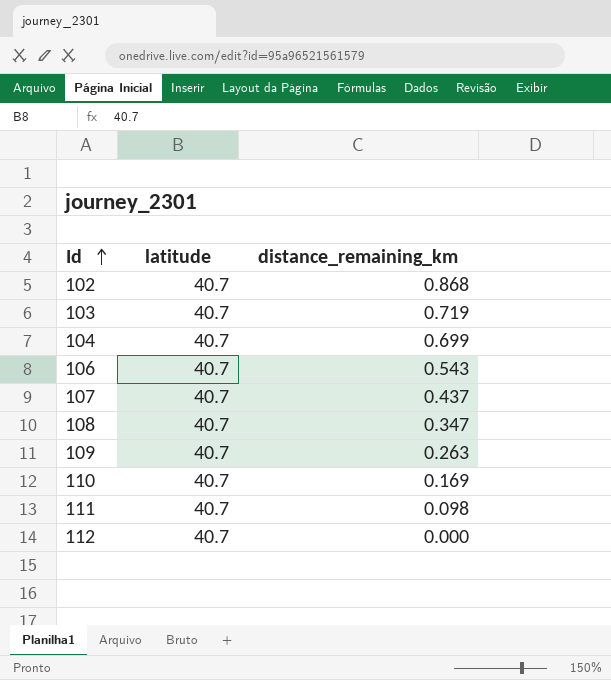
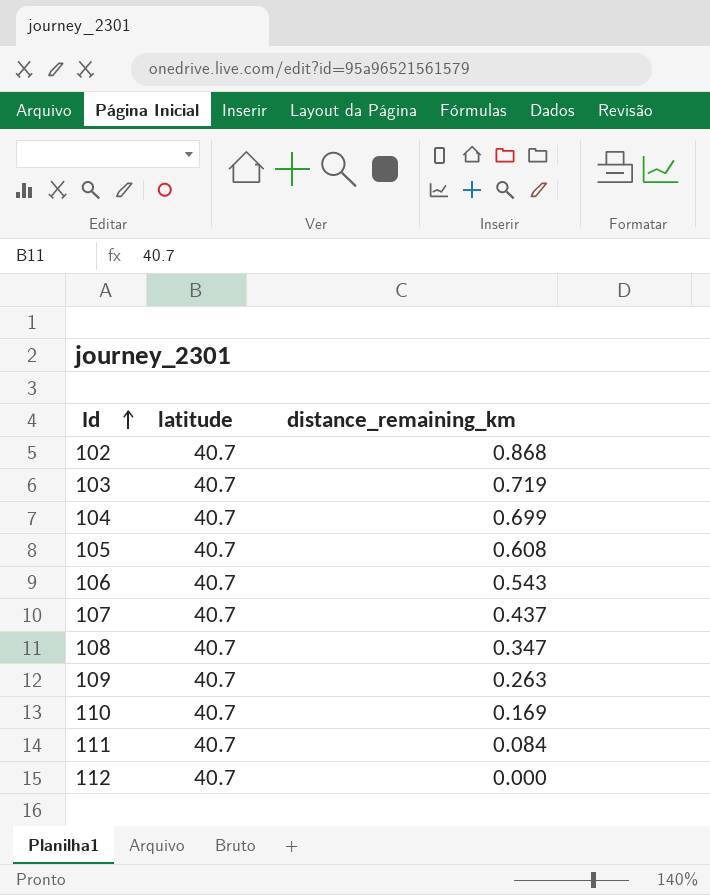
row 105: none -> 40.7 | 0.608
111 | distance_remaining_km: 0.098 -> 0.084

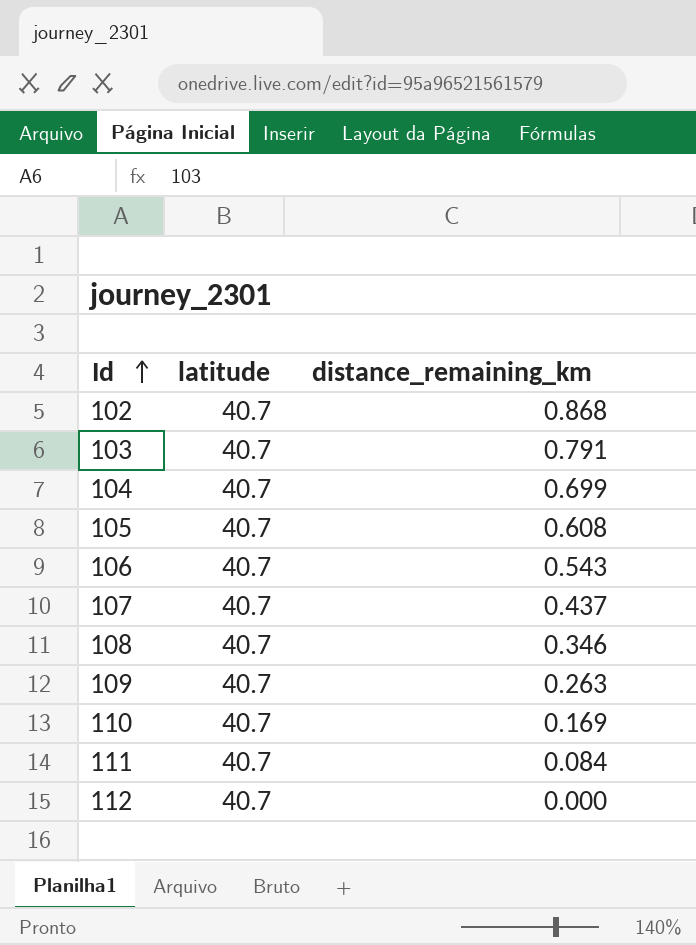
103 | distance_remaining_km: 0.719 -> 0.791
108 | distance_remaining_km: 0.347 -> 0.346

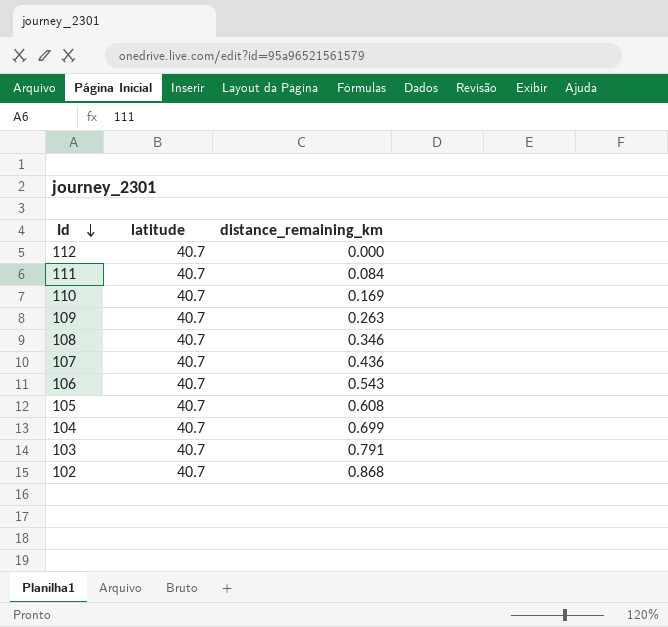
row order: Id ascending -> Id descending
107 | distance_remaining_km: 0.437 -> 0.436

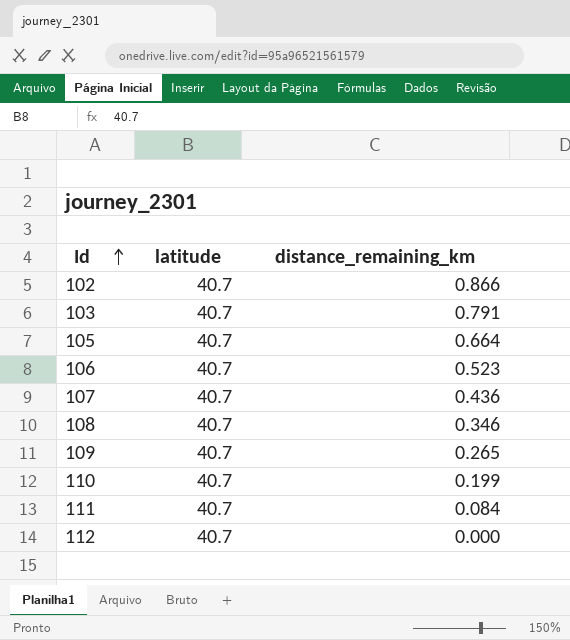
row order: Id descending -> Id ascending
row 104: 40.7 | 0.699 -> none
102 | distance_remaining_km: 0.868 -> 0.866
105 | distance_remaining_km: 0.608 -> 0.664
106 | distance_remaining_km: 0.543 -> 0.523
109 | distance_remaining_km: 0.263 -> 0.265
110 | distance_remaining_km: 0.169 -> 0.199

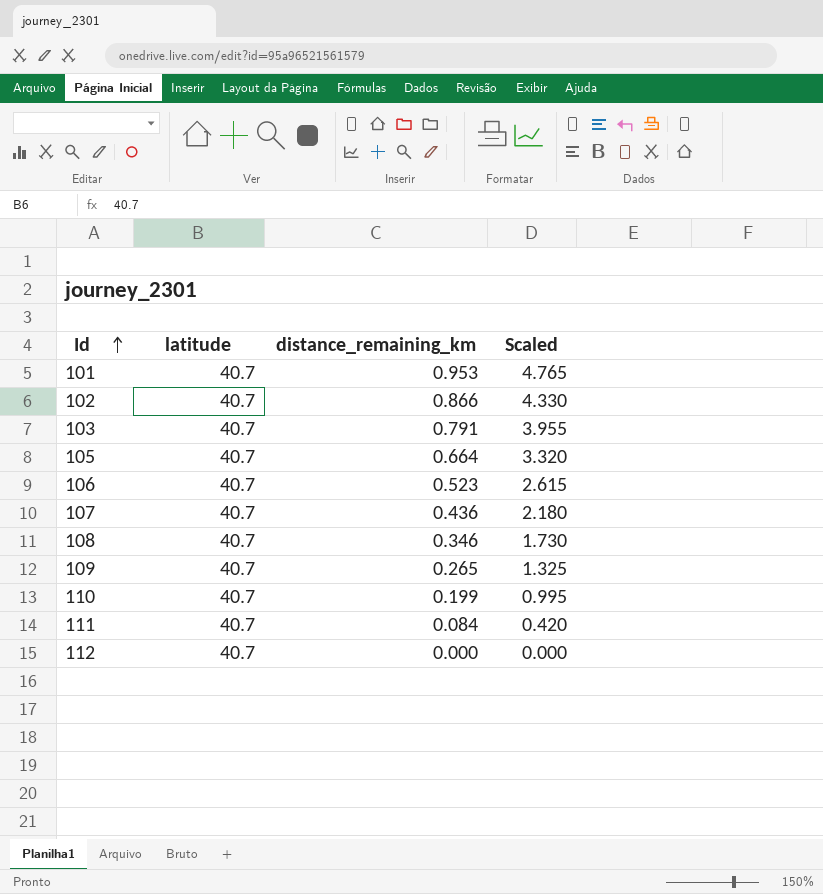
column Scaled | formula: none -> [distance_remaining_km] * 5
row 101: none -> 40.7 | 0.953 | 4.765

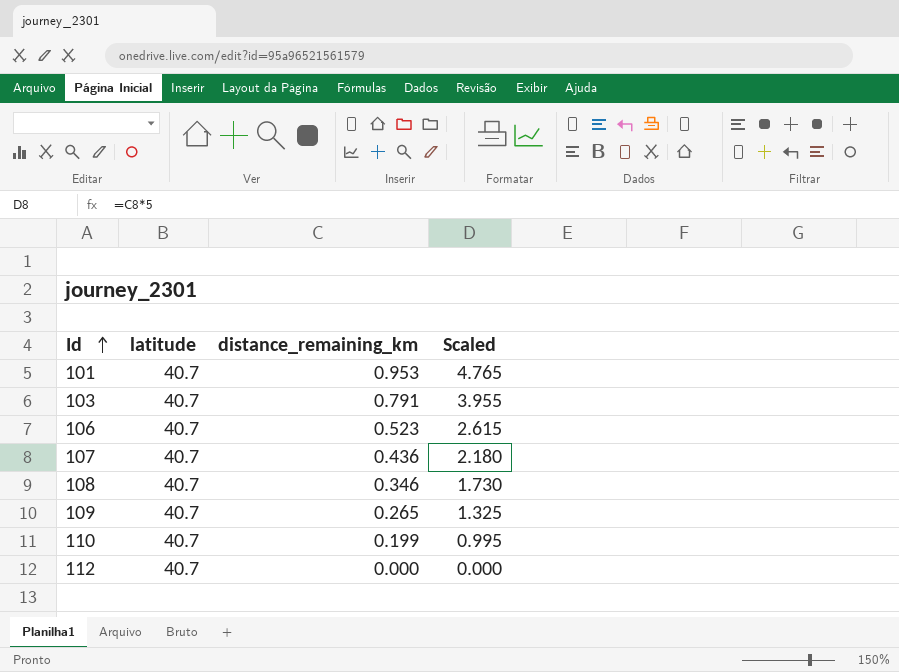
row 102: 40.7 | 0.866 | 4.330 -> none
row 105: 40.7 | 0.664 | 3.320 -> none
row 111: 40.7 | 0.084 | 0.420 -> none

